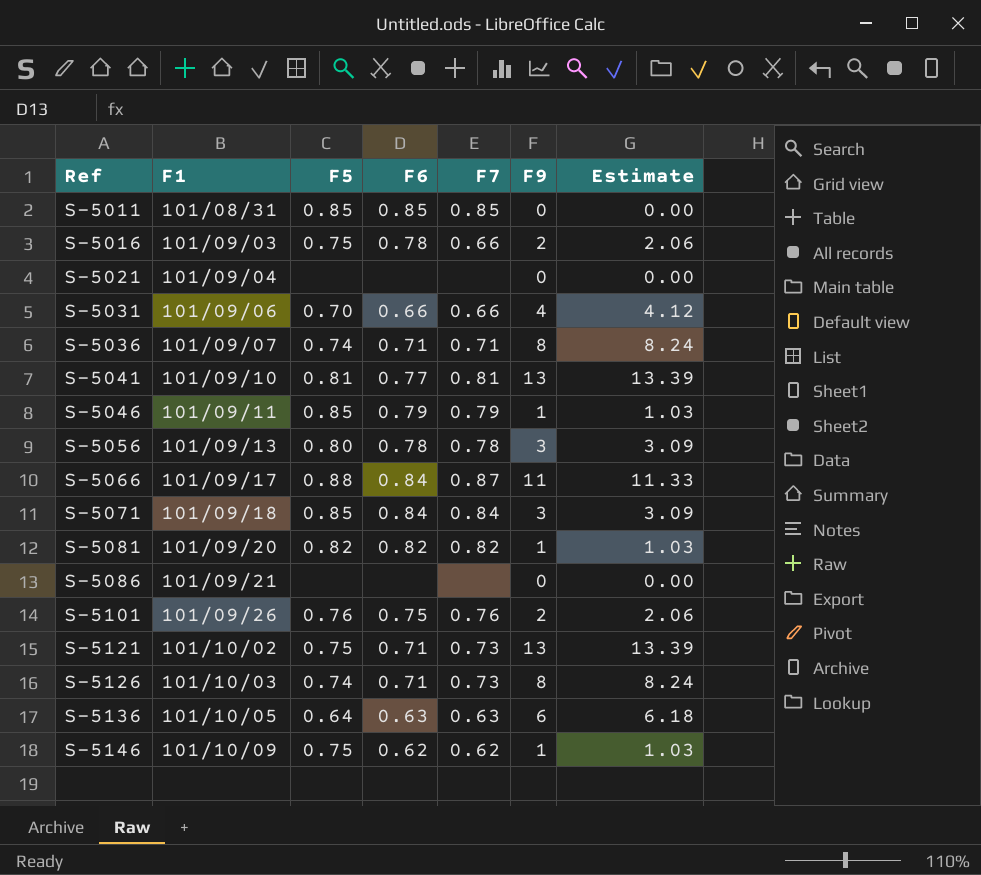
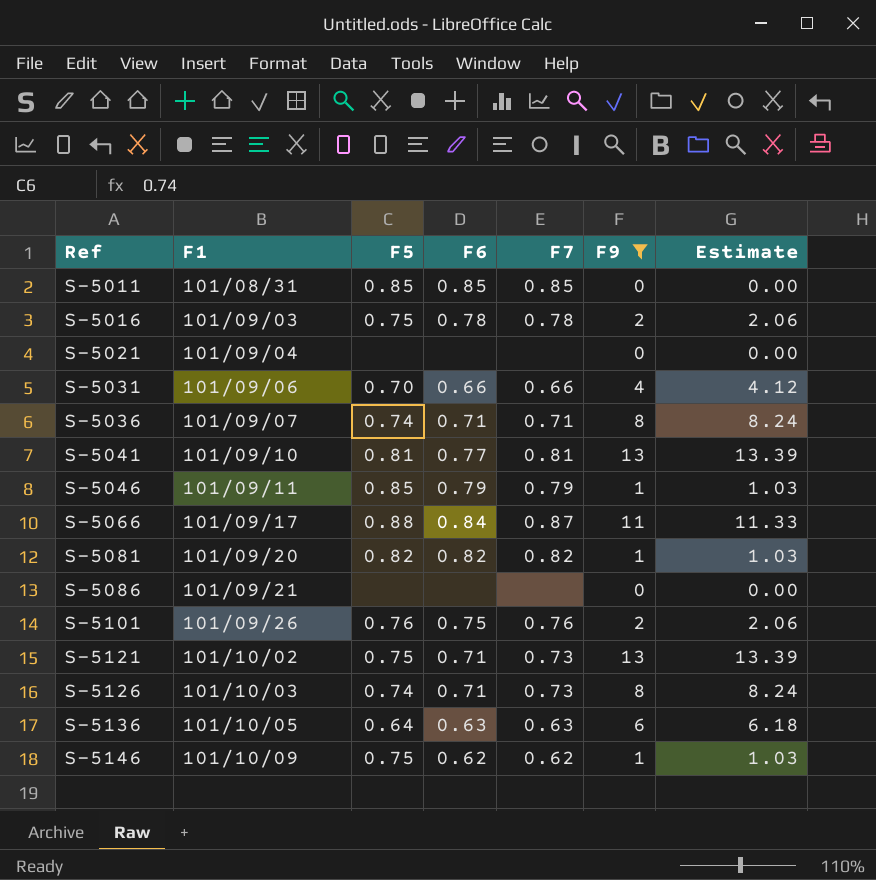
filter: none -> F9 != 3
S-5016 | F7: 0.66 -> 0.78

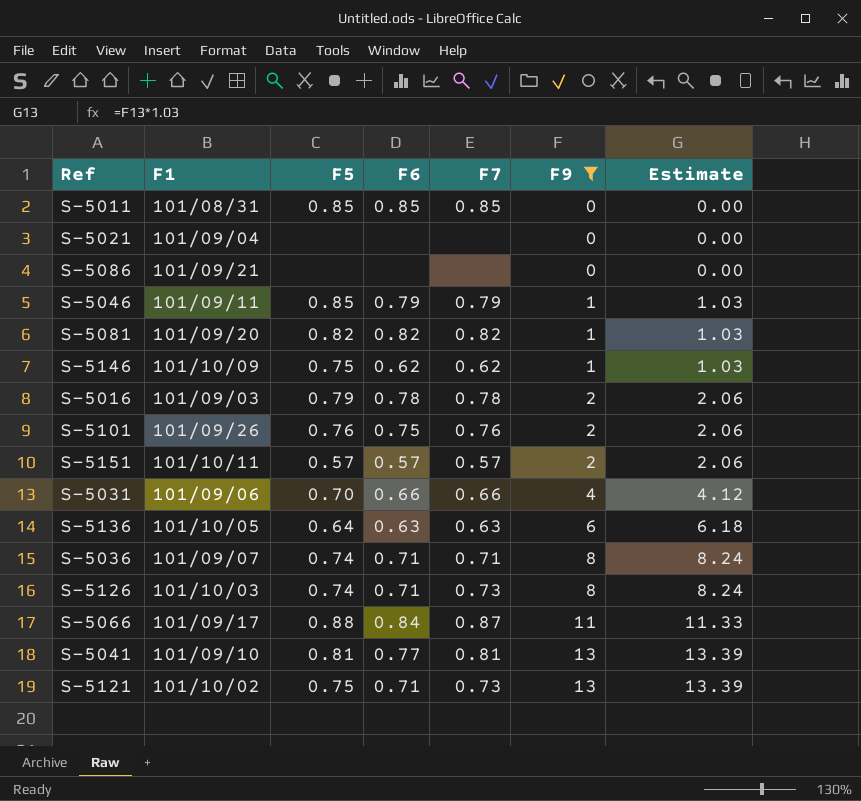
row order: Ref ascending -> F9 ascending
S-5016 | F5: 0.75 -> 0.79
row S-5151: none -> 101/10/11 | 0.57 | 0.57 | 0.57 | 2 | 2.06

